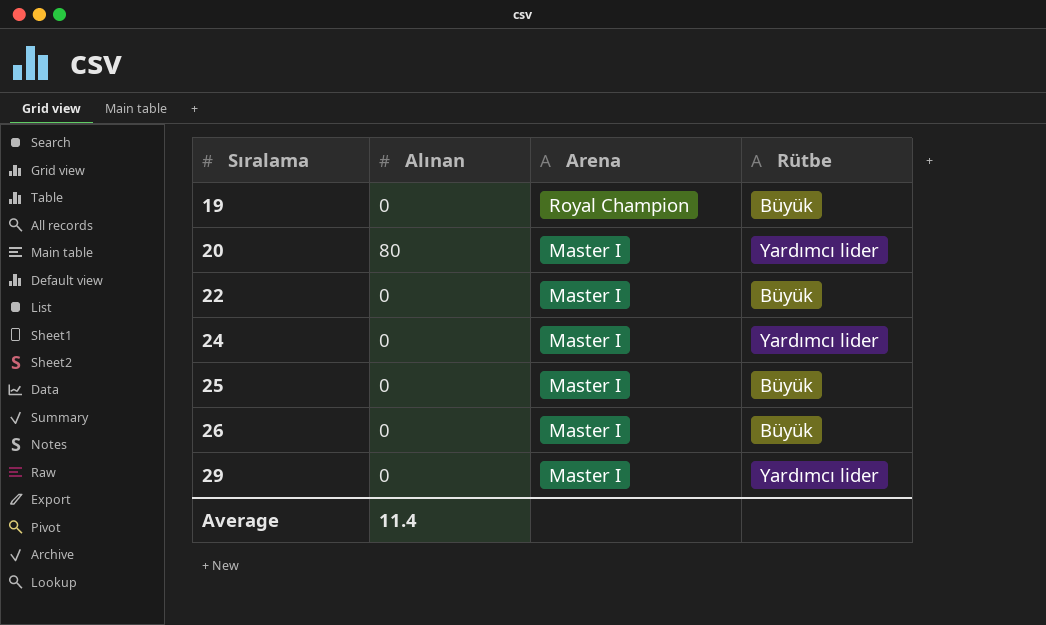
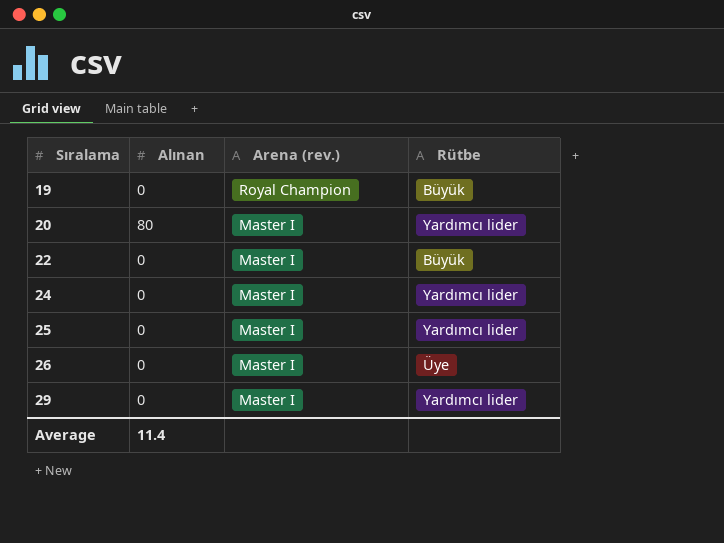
column name: Arena -> Arena (rev.)
25 | Rütbe: Büyük -> Yardımcı lider
26 | Rütbe: Büyük -> Üye

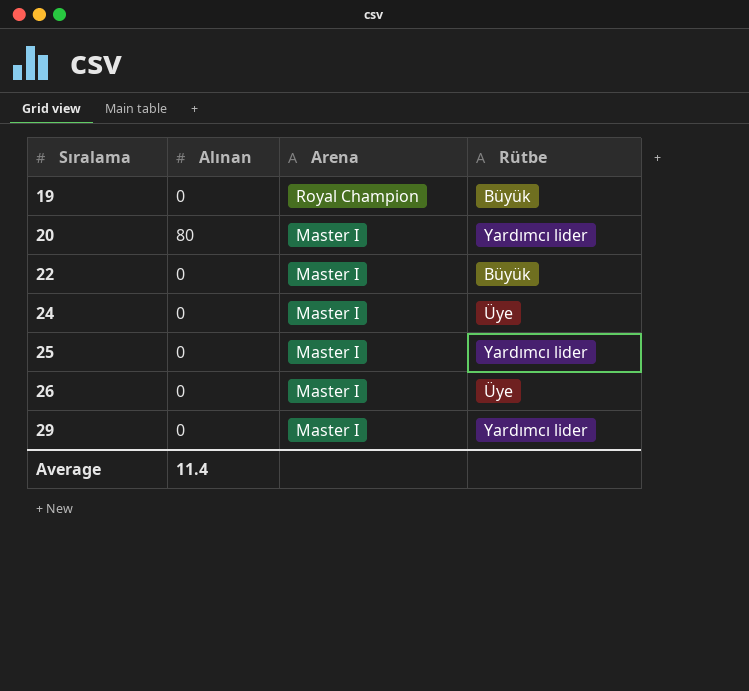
column name: Arena (rev.) -> Arena
24 | Rütbe: Yardımcı lider -> Üye

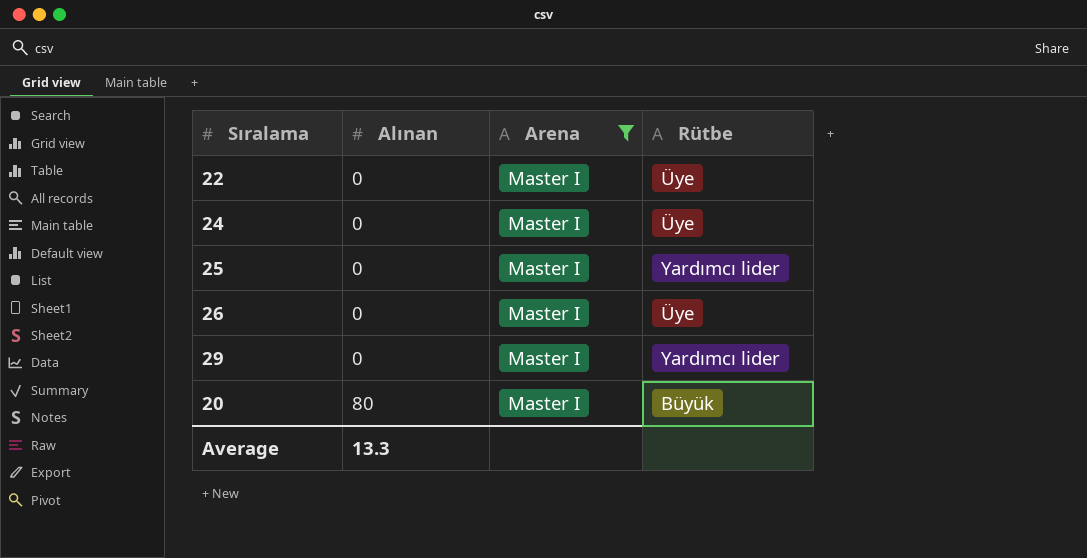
filter: none -> Arena = Master I
row order: Sıralama ascending -> Alınan ascending
22 | Rütbe: Büyük -> Üye
20 | Rütbe: Yardımcı lider -> Büyük
Average | Alınan: 11.4 -> 13.3

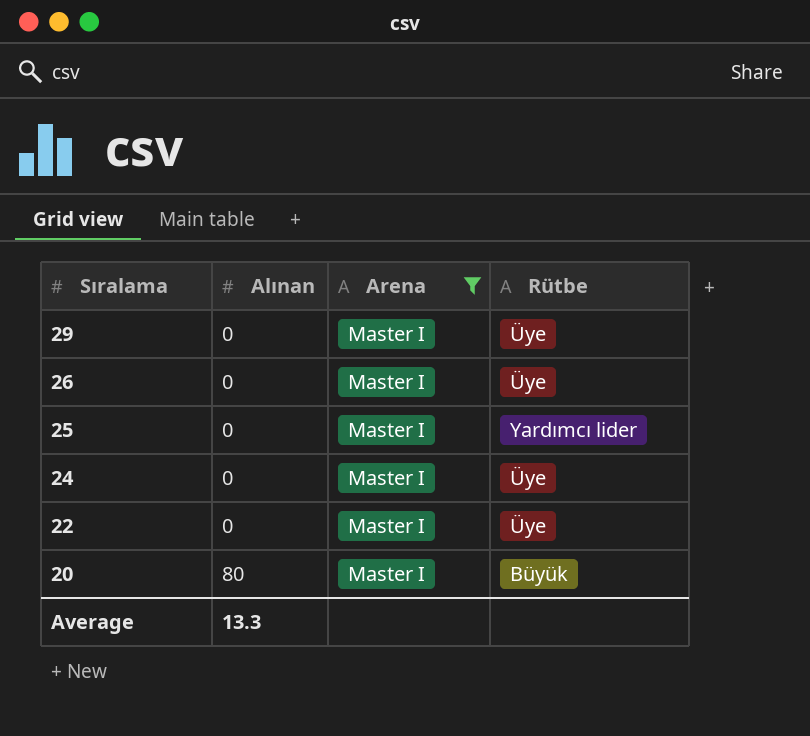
row order: Alınan ascending -> Sıralama descending
29 | Rütbe: Yardımcı lider -> Üye

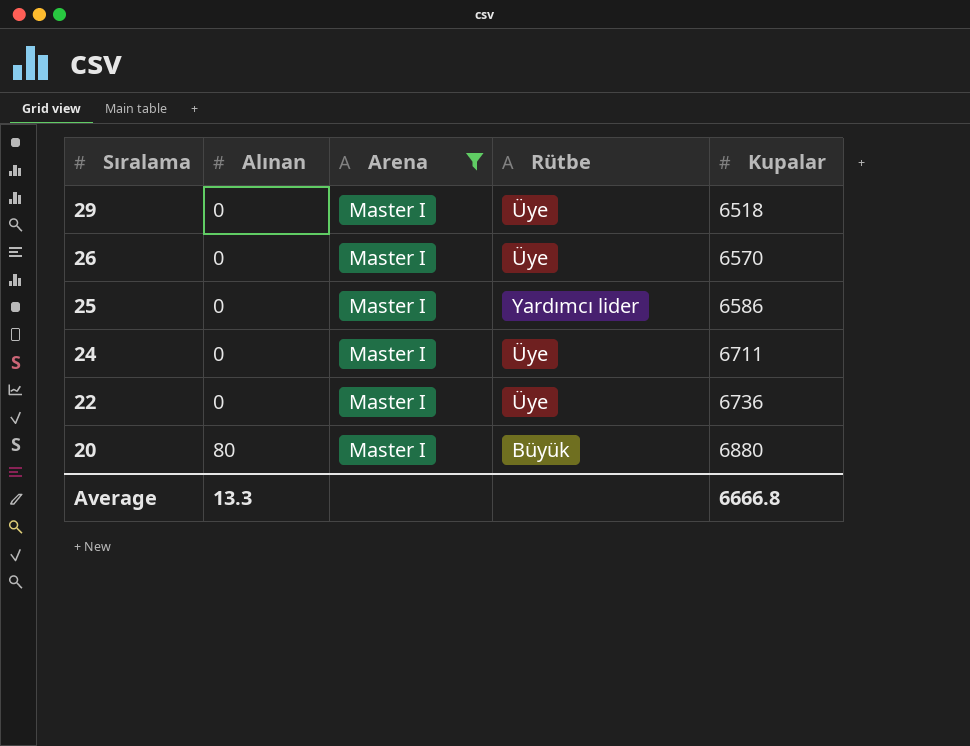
column Kupalar | position: none -> 5

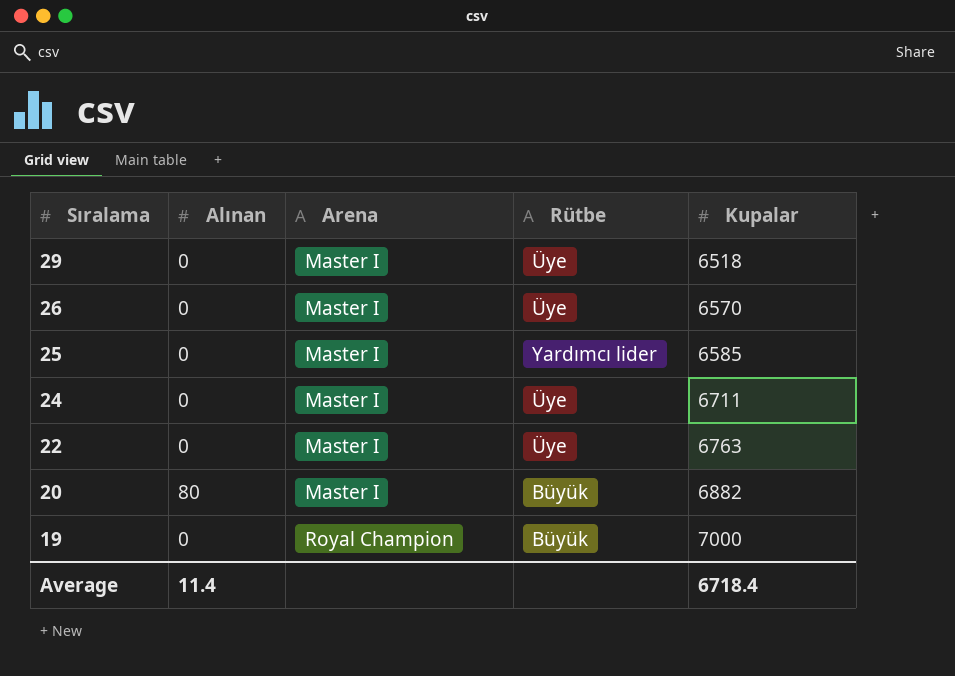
filter: Arena = Master I -> none
25 | Kupalar: 6586 -> 6585
22 | Kupalar: 6736 -> 6763
20 | Kupalar: 6880 -> 6882
Average | Alınan: 13.3 -> 11.4
Average | Kupalar: 6666.8 -> 6718.4

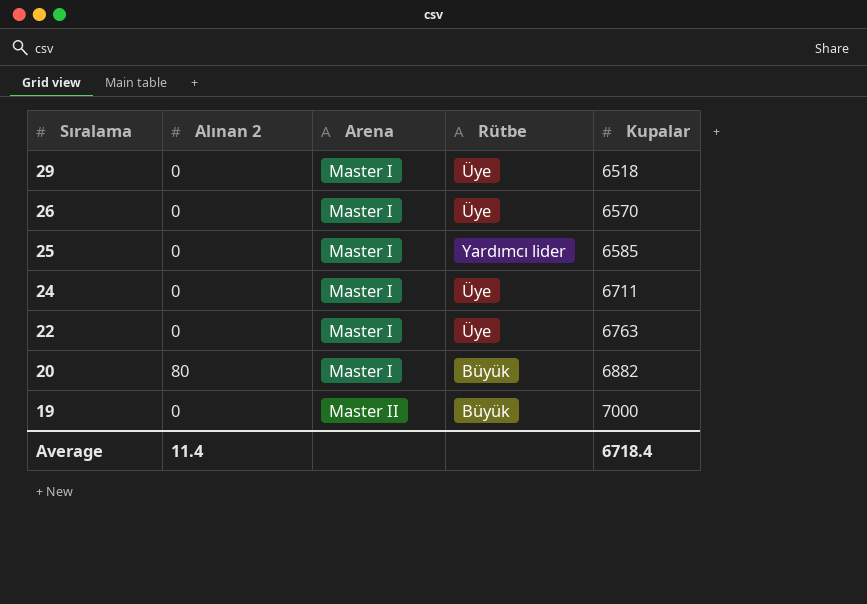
column name: Alınan -> Alınan 2
19 | Arena: Royal Champion -> Master II

